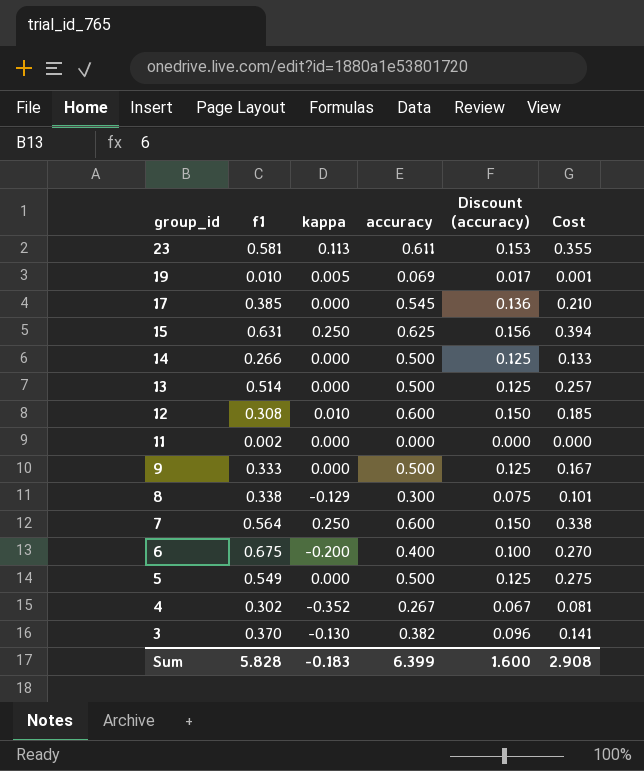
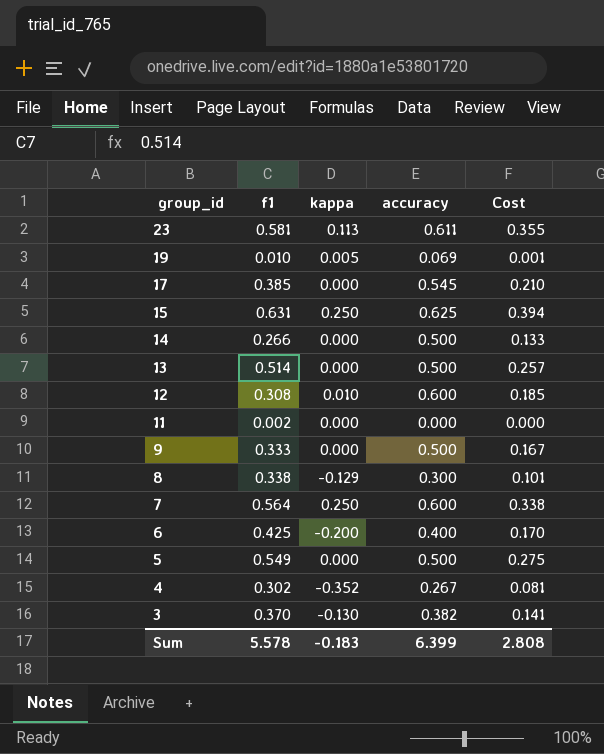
column Discount (accuracy) | formula: [accuracy] * 0.25 -> none
6 | f1: 0.675 -> 0.425
6 | Cost: 0.270 -> 0.170
Sum | f1: 5.828 -> 5.578
Sum | Cost: 2.908 -> 2.808

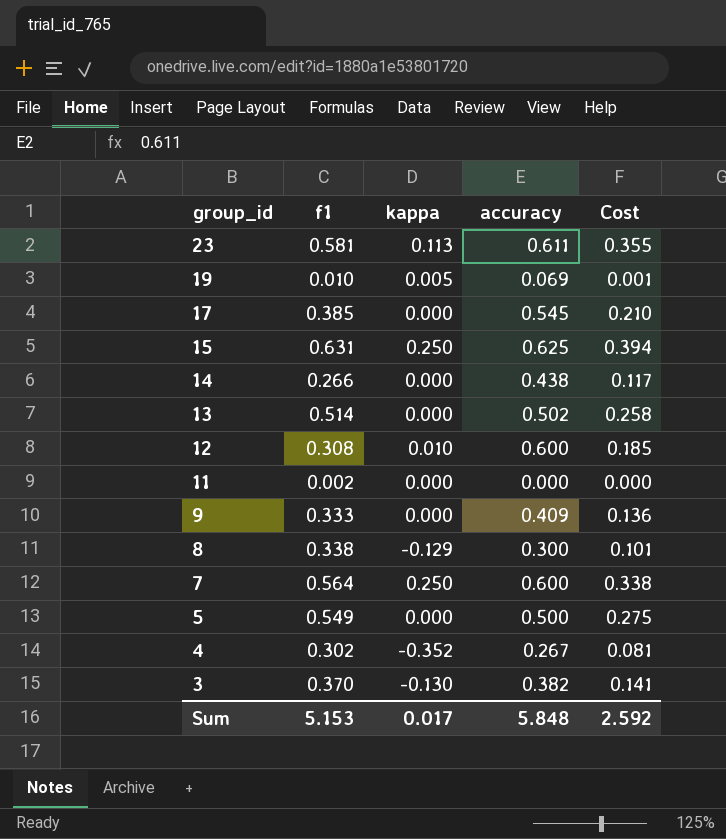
row 6: 0.425 | -0.200 | 0.400 | 0.170 -> none
14 | accuracy: 0.500 -> 0.438
14 | Cost: 0.133 -> 0.117
13 | accuracy: 0.500 -> 0.502
13 | Cost: 0.257 -> 0.258
9 | accuracy: 0.500 -> 0.409
9 | Cost: 0.167 -> 0.136
Sum | f1: 5.578 -> 5.153
Sum | kappa: -0.183 -> 0.017
Sum | accuracy: 6.399 -> 5.848
Sum | Cost: 2.808 -> 2.592

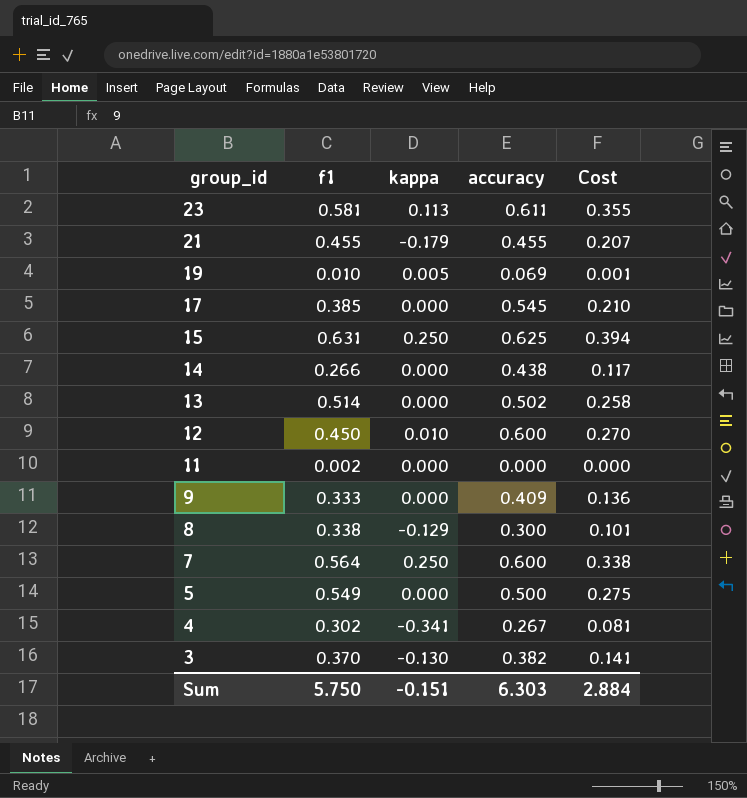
row 21: none -> 0.455 | -0.179 | 0.455 | 0.207
12 | f1: 0.308 -> 0.450
12 | Cost: 0.185 -> 0.270
4 | kappa: -0.352 -> -0.341
Sum | f1: 5.153 -> 5.750
Sum | kappa: 0.017 -> -0.151
Sum | accuracy: 5.848 -> 6.303
Sum | Cost: 2.592 -> 2.884

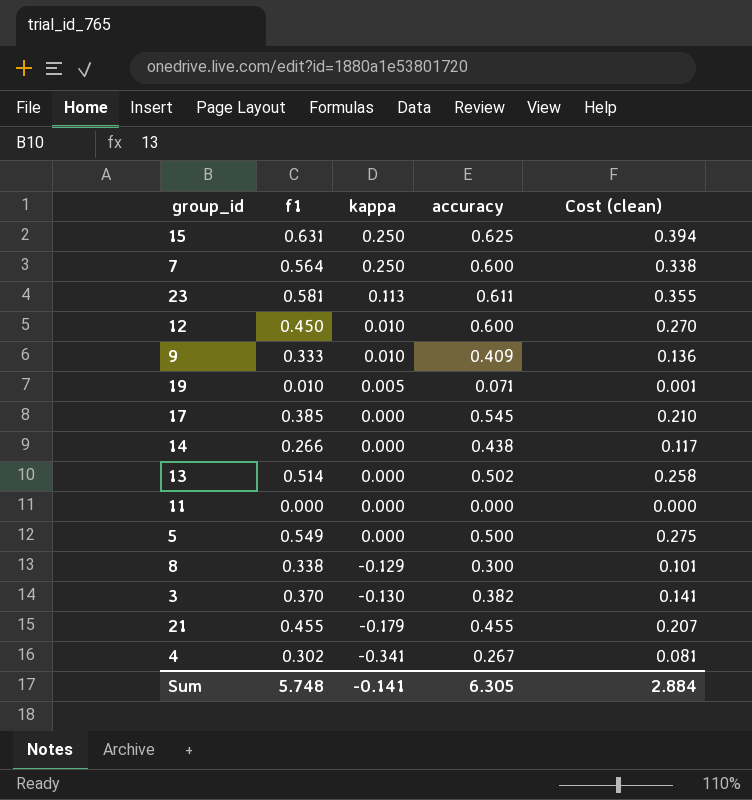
row order: group_id descending -> kappa descending
column name: Cost -> Cost (clean)
9 | kappa: 0.000 -> 0.010
19 | accuracy: 0.069 -> 0.071
11 | f1: 0.002 -> 0.000
Sum | f1: 5.750 -> 5.748
Sum | kappa: -0.151 -> -0.141
Sum | accuracy: 6.303 -> 6.305

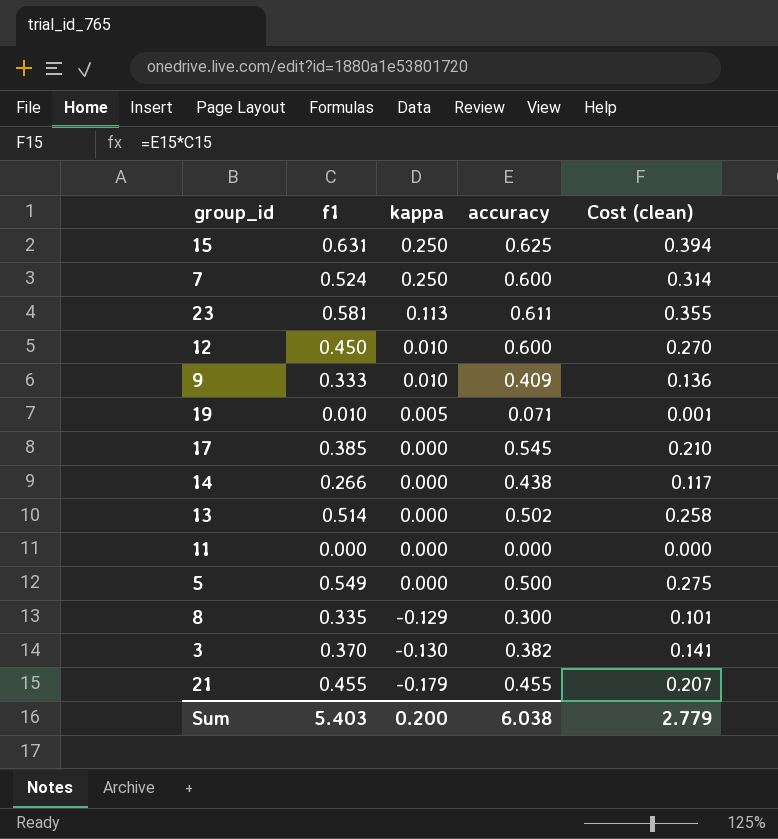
row 4: 0.302 | -0.341 | 0.267 | 0.081 -> none
7 | f1: 0.564 -> 0.524
7 | Cost (clean): 0.338 -> 0.314
8 | f1: 0.338 -> 0.335
Sum | f1: 5.748 -> 5.403
Sum | kappa: -0.141 -> 0.200
Sum | accuracy: 6.305 -> 6.038
Sum | Cost (clean): 2.884 -> 2.779

